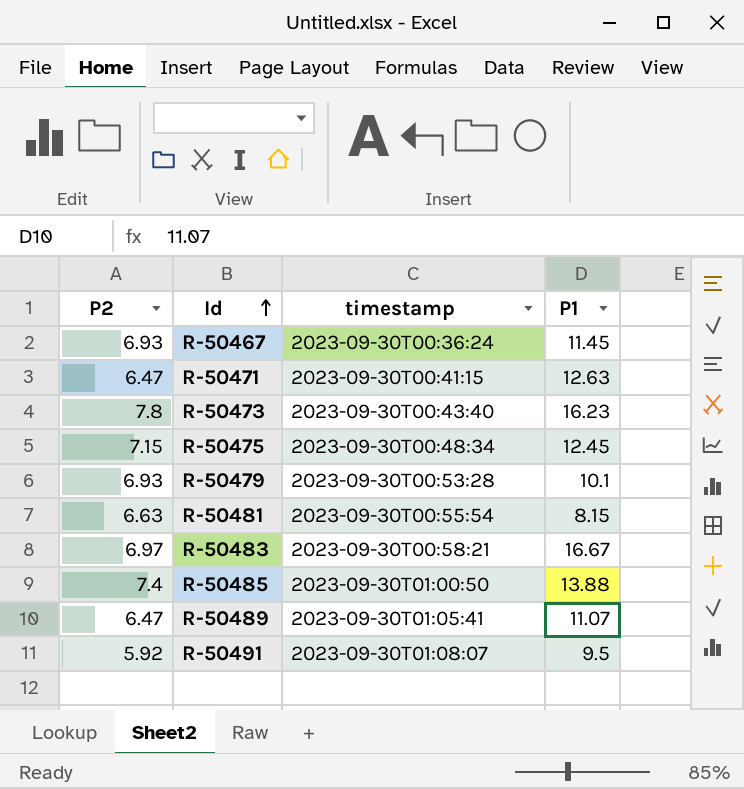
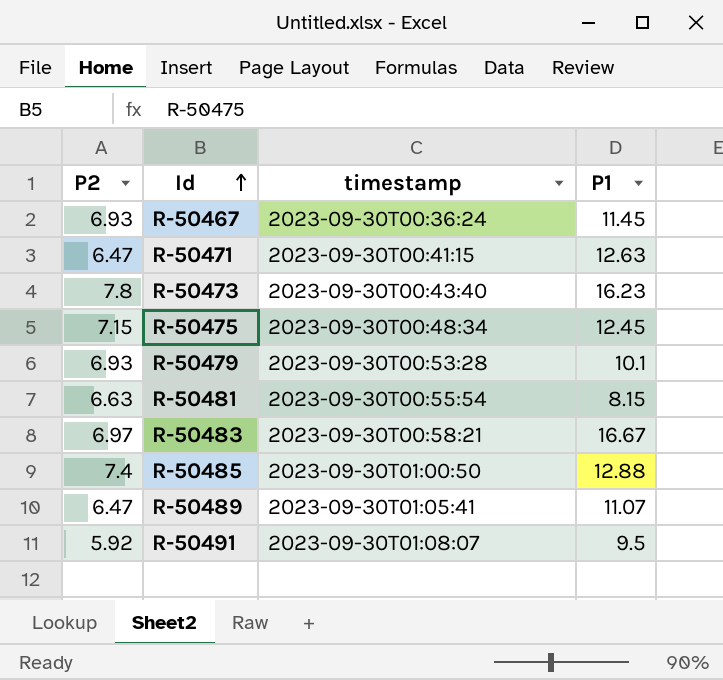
R-50485 | P1: 13.88 -> 12.88

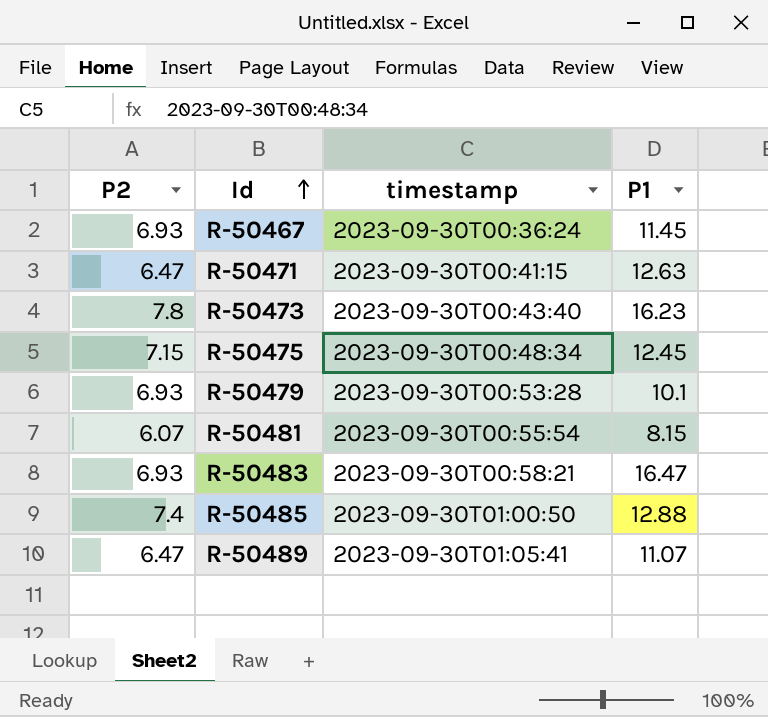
row R-50491: 5.92 | 2023-09-30T01:08:07 | 9.5 -> none
R-50481 | P2: 6.63 -> 6.07
R-50483 | P2: 6.97 -> 6.93
R-50483 | P1: 16.67 -> 16.47

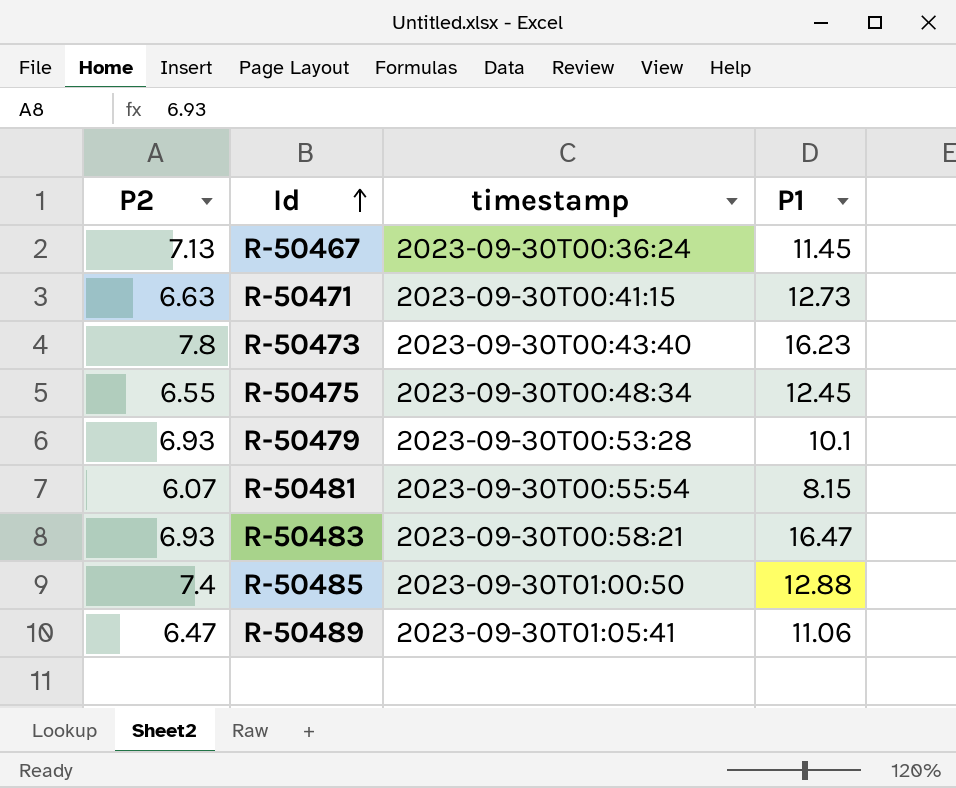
R-50467 | P2: 6.93 -> 7.13
R-50471 | P2: 6.47 -> 6.63
R-50471 | P1: 12.63 -> 12.73
R-50475 | P2: 7.15 -> 6.55
R-50489 | P1: 11.07 -> 11.06

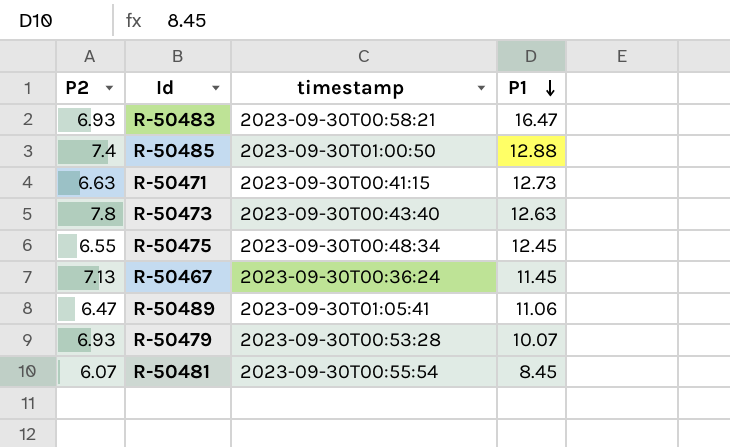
row order: Id ascending -> P1 descending
R-50473 | P1: 16.23 -> 12.63
R-50479 | P1: 10.1 -> 10.07
R-50481 | P1: 8.15 -> 8.45

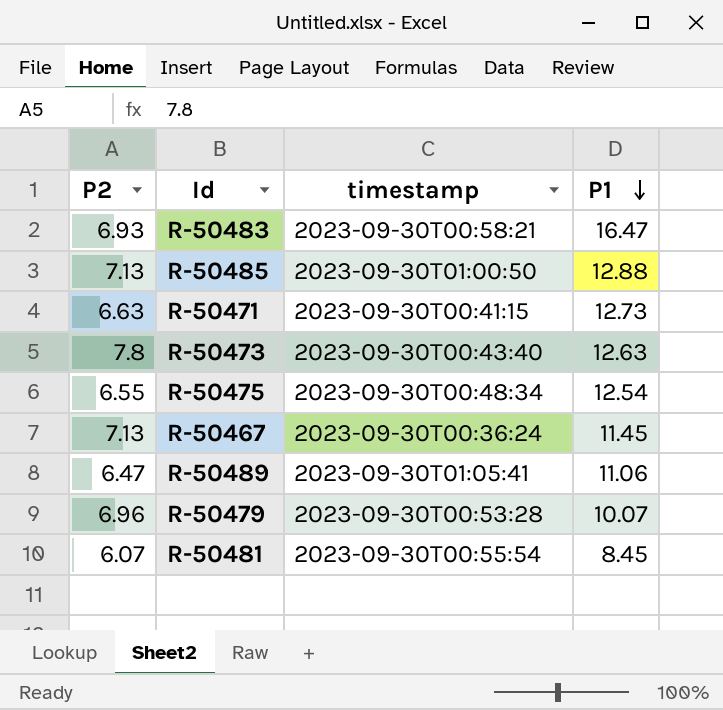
R-50485 | P2: 7.4 -> 7.13
R-50475 | P1: 12.45 -> 12.54
R-50479 | P2: 6.93 -> 6.96

